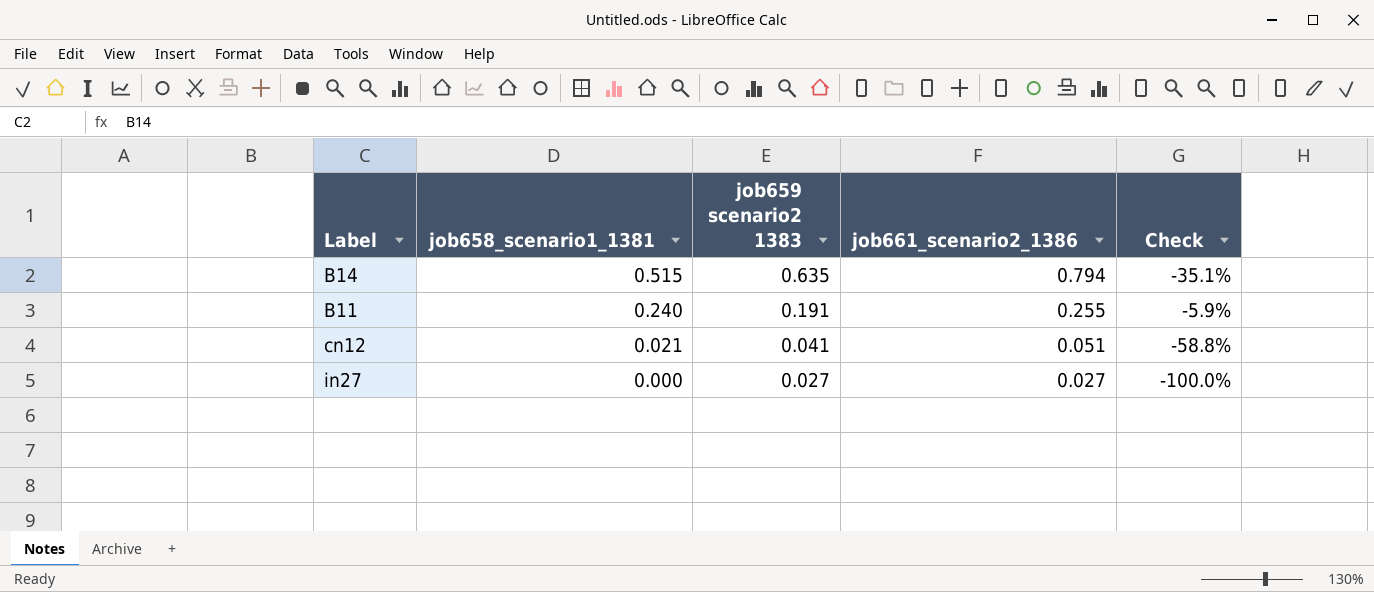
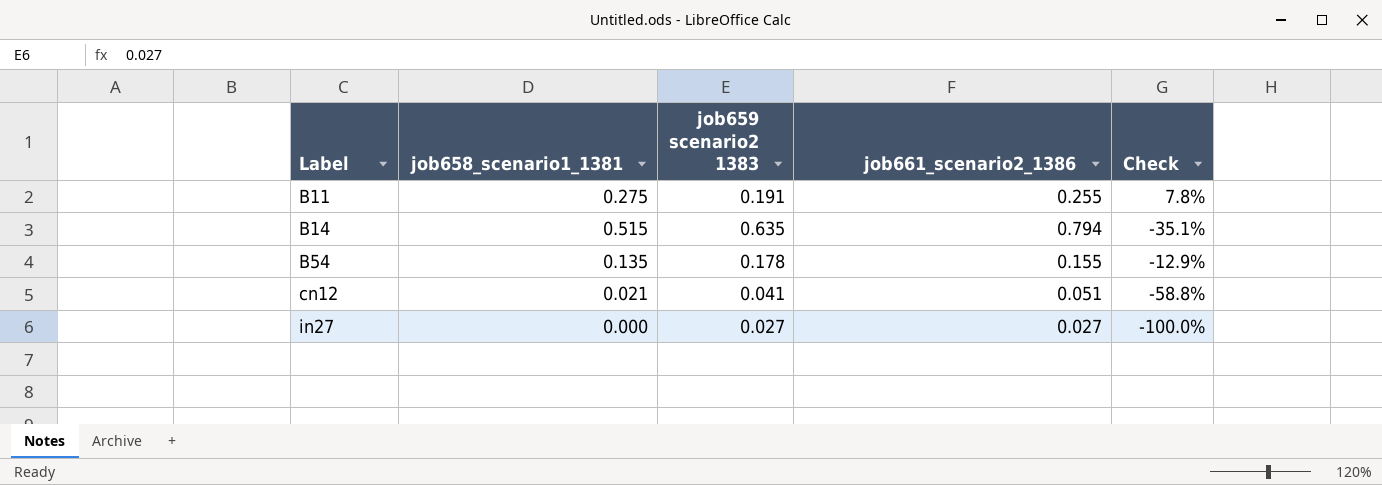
row order: job658_scenario1_1381 descending -> Label ascending
B11 | job658_scenario1_1381: 0.240 -> 0.275
B11 | Check: -5.9% -> 7.8%
row B54: none -> 0.135 | 0.178 | 0.155 | -12.9%

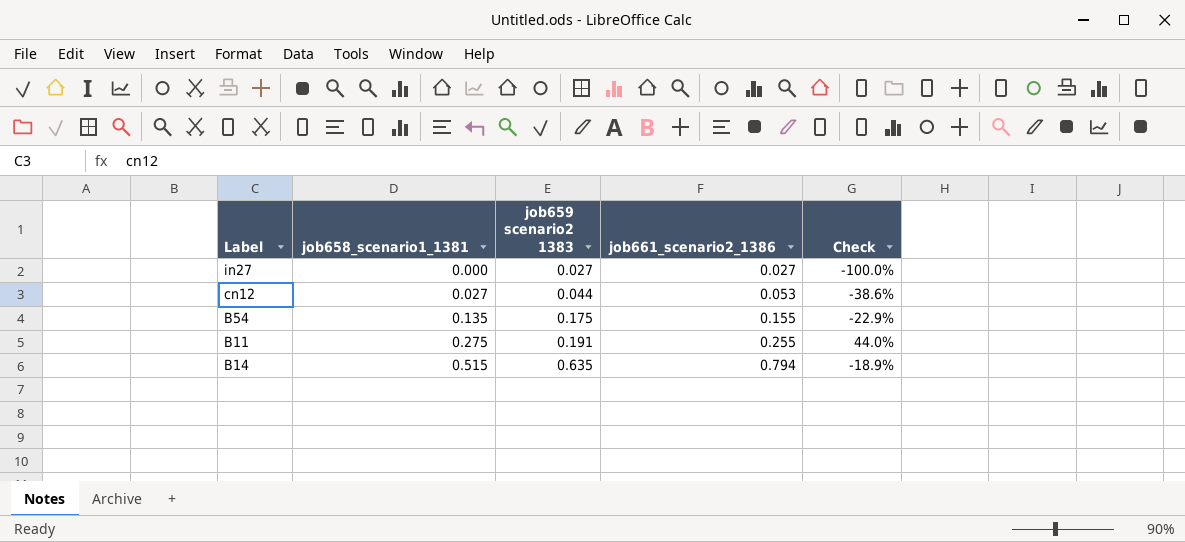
row order: Label ascending -> job658_scenario1_1381 ascending
column Check | formula: ([job658_scenario1_1381] - [job661_scenario2_1386]) / [job661_scenario2_1386] -> ([job658_scenario1_1381] - [job659 scenario2 1383]) / [job659 scenario2 1383]
cn12 | job658_scenario1_1381: 0.021 -> 0.027
cn12 | job659 scenario2 1383: 0.041 -> 0.044
cn12 | job661_scenario2_1386: 0.051 -> 0.053
B54 | job659 scenario2 1383: 0.178 -> 0.175

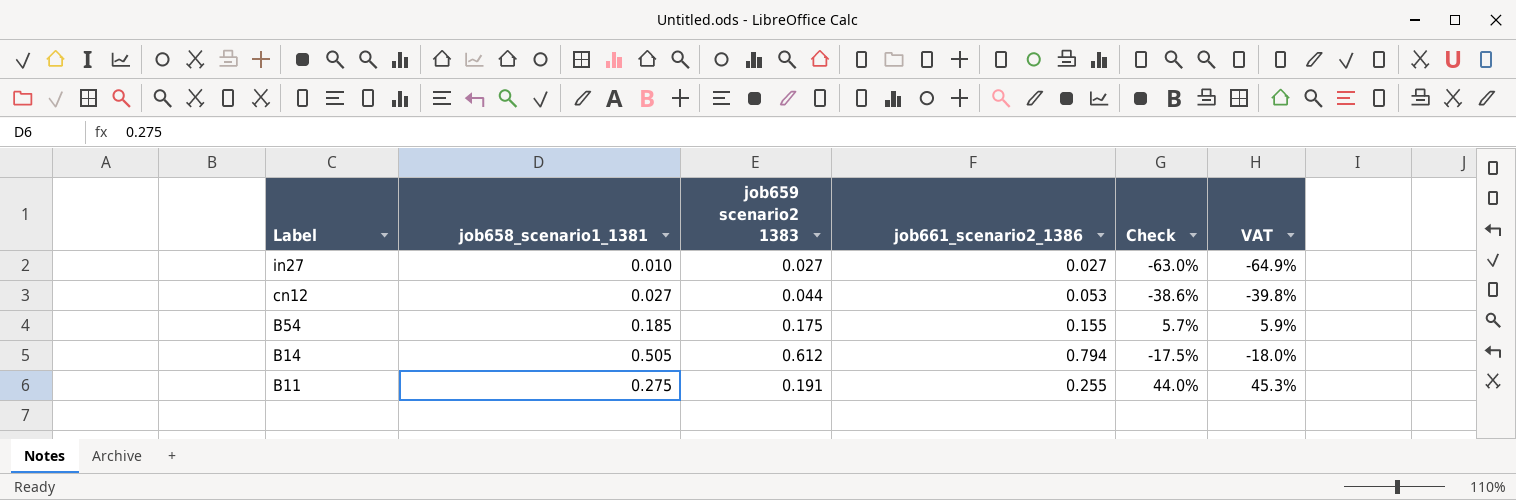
row order: job658_scenario1_1381 ascending -> Label descending
column VAT | formula: none -> [Check] * 1.03
in27 | job658_scenario1_1381: 0.000 -> 0.010
in27 | Check: -100.0% -> -63.0%
B54 | job658_scenario1_1381: 0.135 -> 0.185
B54 | Check: -22.9% -> 5.7%
B14 | job658_scenario1_1381: 0.515 -> 0.505
B14 | job659 scenario2 1383: 0.635 -> 0.612
B14 | Check: -18.9% -> -17.5%

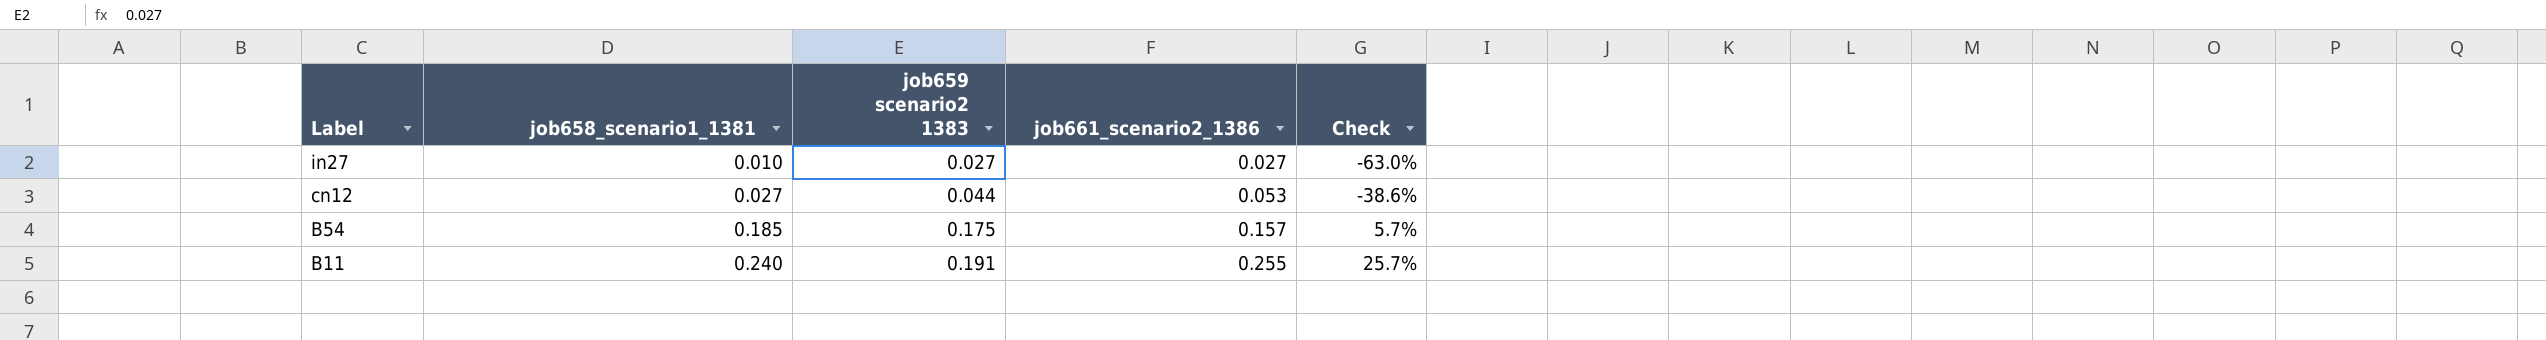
column VAT | formula: [Check] * 1.03 -> none
row B14: 0.505 | 0.612 | 0.794 | -17.5% | -18.0% -> none
B54 | job661_scenario2_1386: 0.155 -> 0.157
B11 | job658_scenario1_1381: 0.275 -> 0.240
B11 | Check: 44.0% -> 25.7%

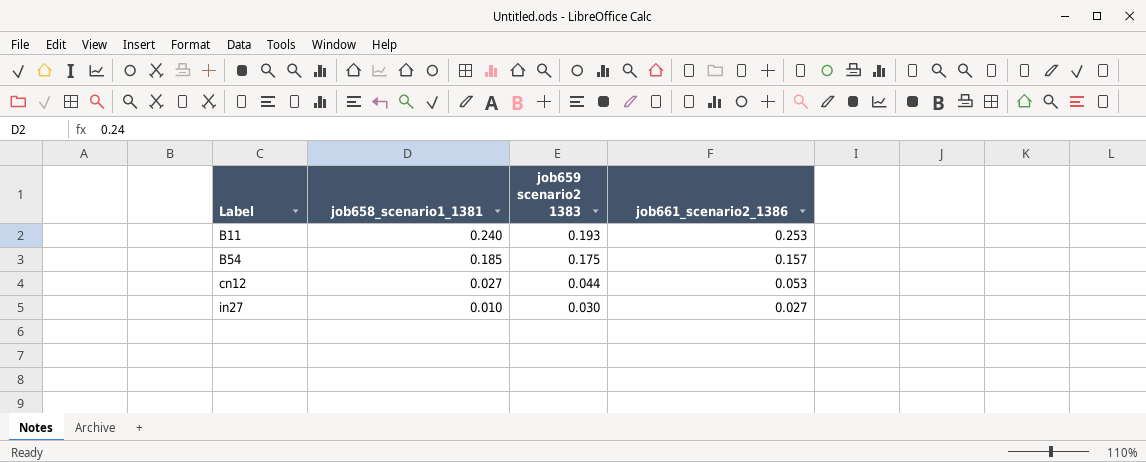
row order: Label descending -> Label ascending
column Check | formula: ([job658_scenario1_1381] - [job659 scenario2 1383]) / [job659 scenario2 1383] -> none
B11 | job659 scenario2 1383: 0.191 -> 0.193
B11 | job661_scenario2_1386: 0.255 -> 0.253
in27 | job659 scenario2 1383: 0.027 -> 0.030

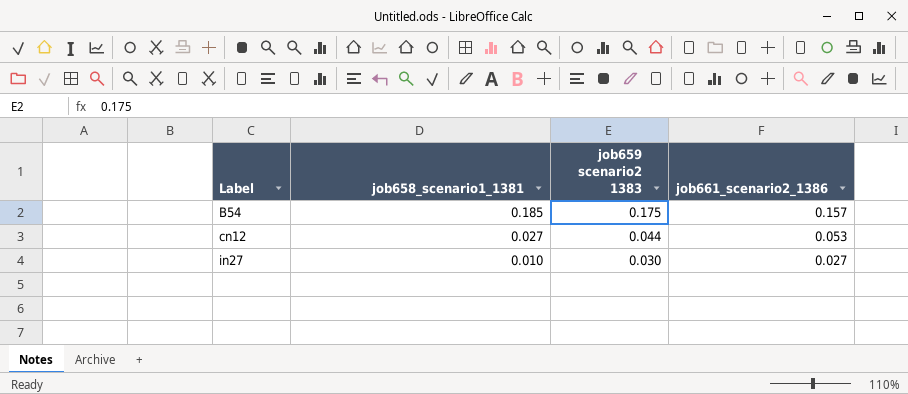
row B11: 0.240 | 0.193 | 0.253 -> none

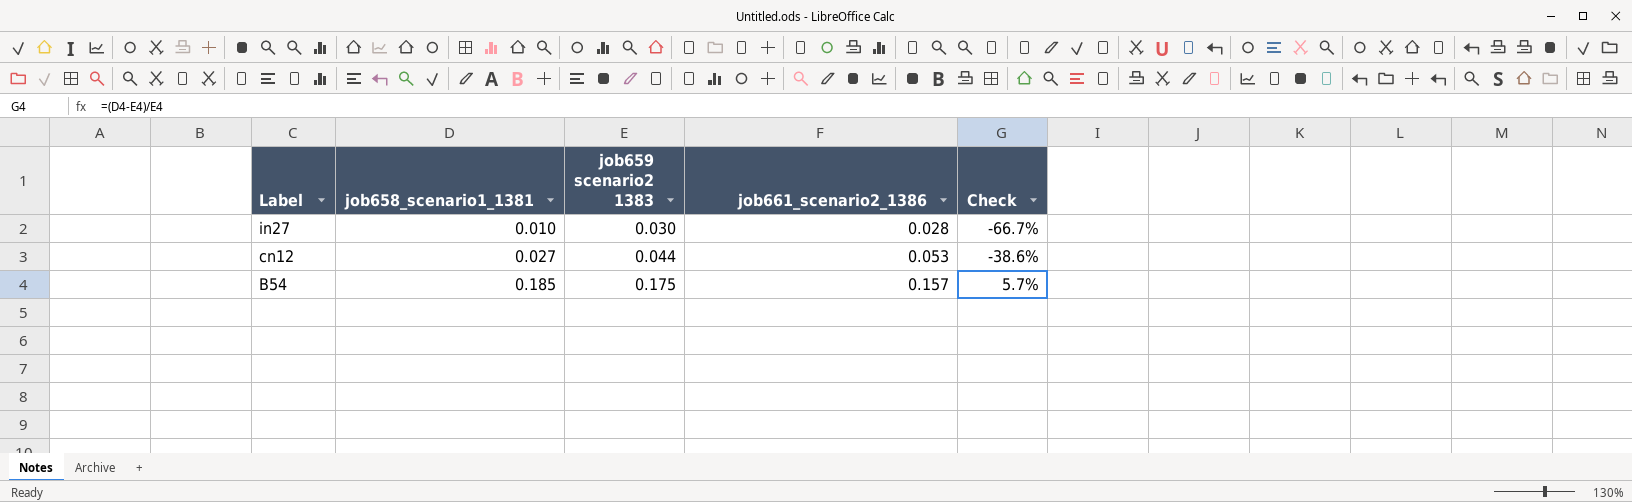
row order: Label ascending -> Label descending
column Check | formula: none -> ([job658_scenario1_1381] - [job659 scenario2 1383]) / [job659 scenario2 1383]
in27 | job661_scenario2_1386: 0.027 -> 0.028

